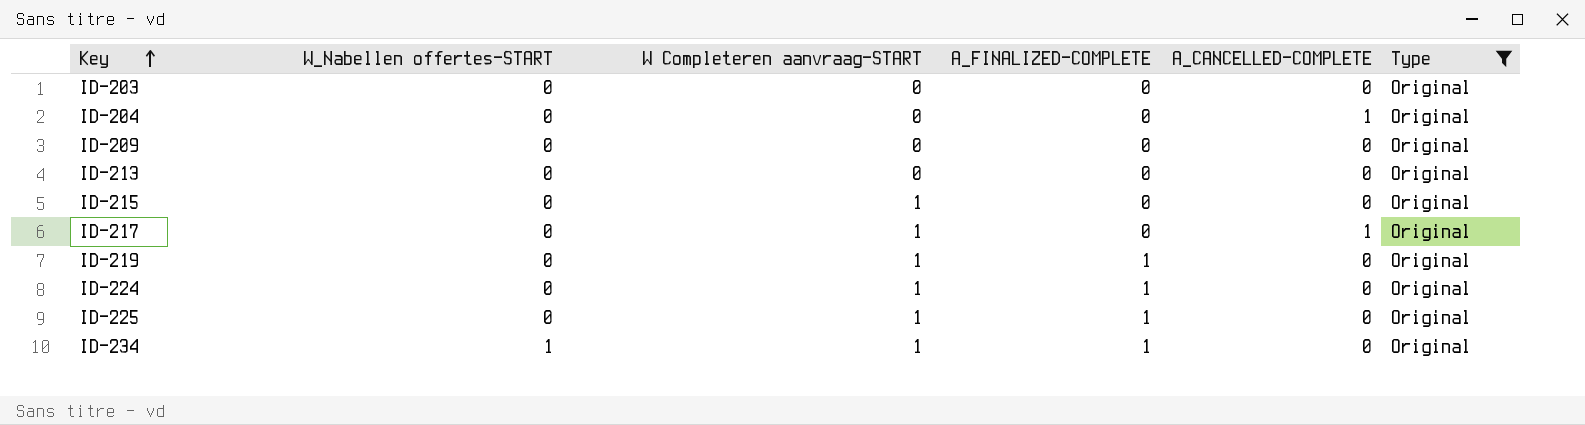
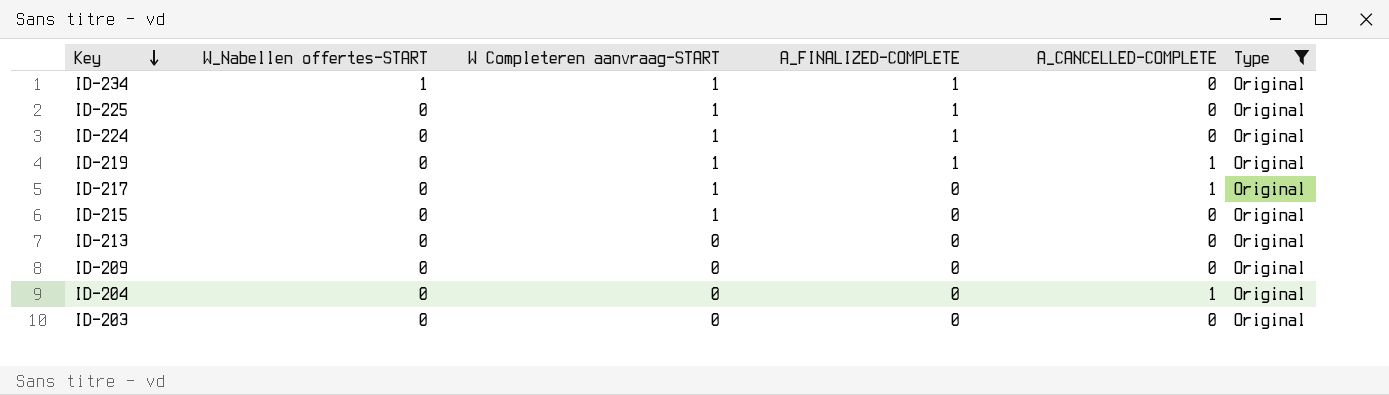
row order: Key ascending -> Key descending
ID-219 | A_CANCELLED-COMPLETE: 0 -> 1

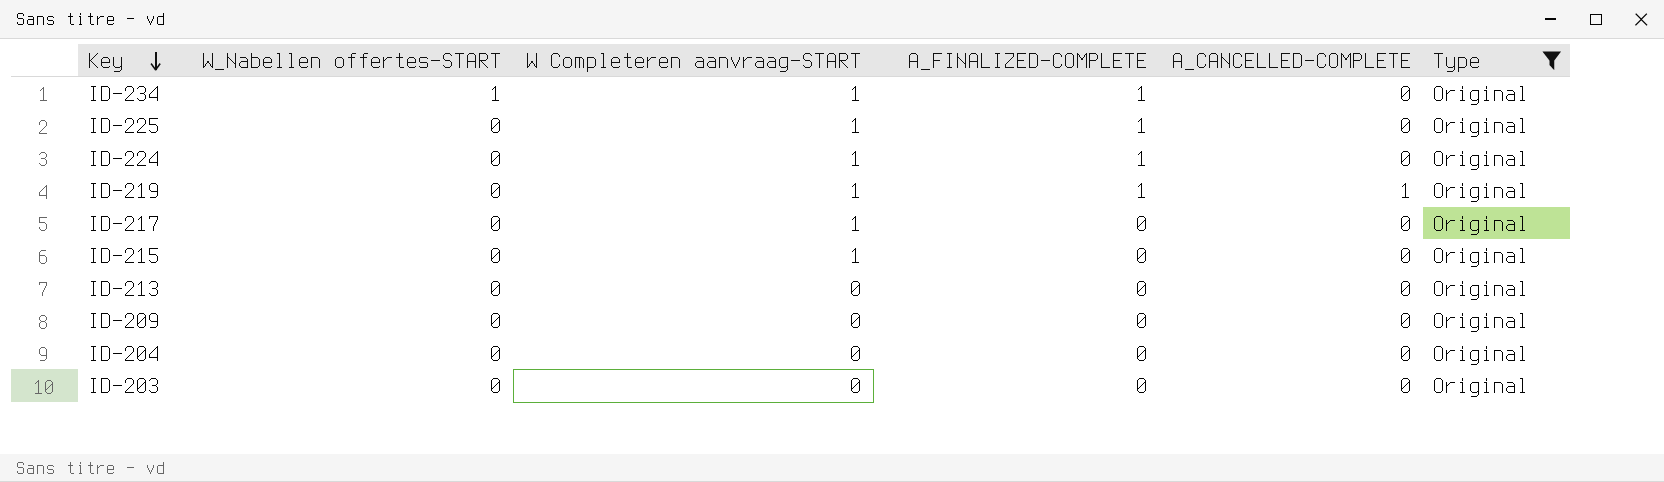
ID-217 | A_CANCELLED-COMPLETE: 1 -> 0
ID-204 | A_CANCELLED-COMPLETE: 1 -> 0

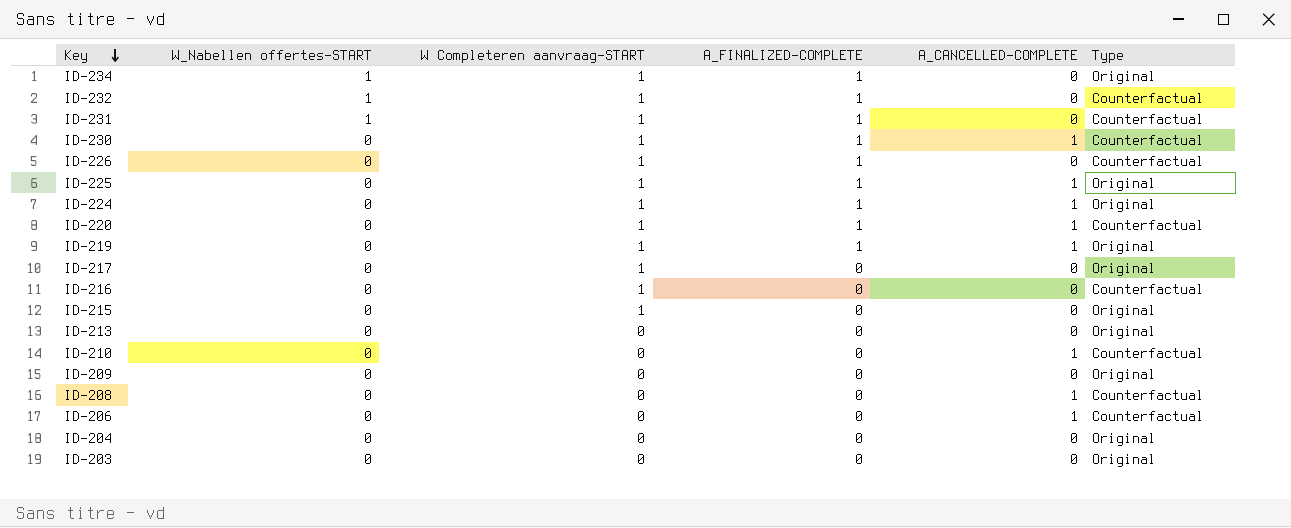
filter: Type = Original -> none
ID-225 | A_CANCELLED-COMPLETE: 0 -> 1
ID-224 | A_CANCELLED-COMPLETE: 0 -> 1

